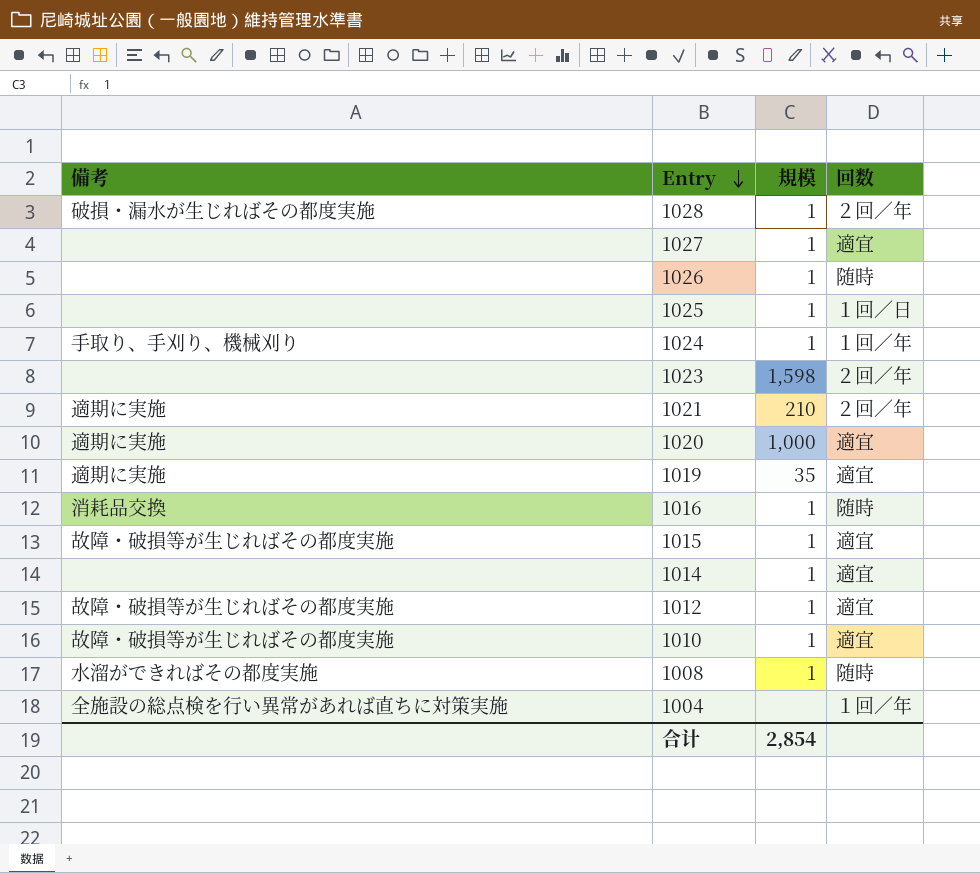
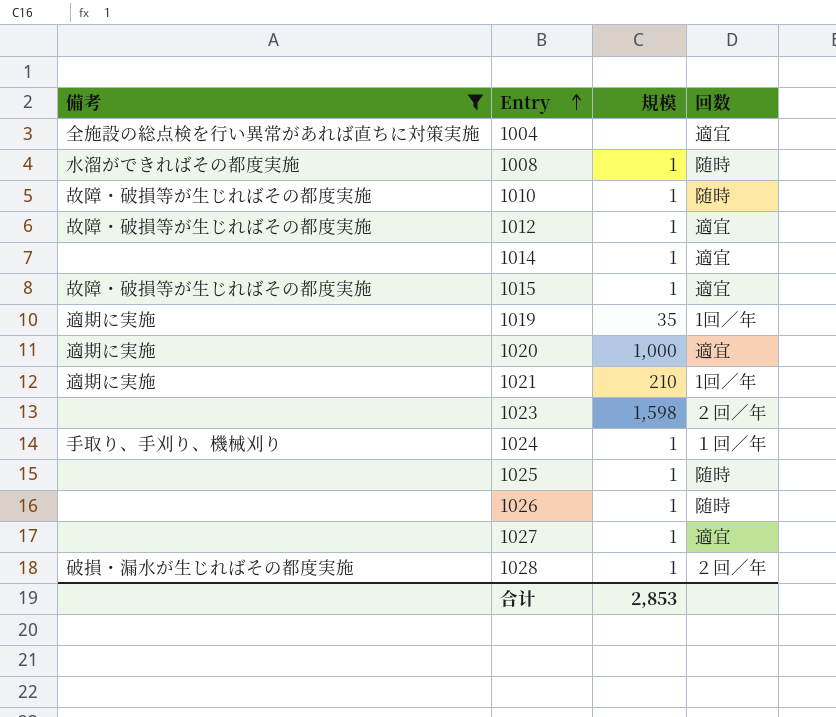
filter: none -> 備考 != 消耗品交換
row order: Entry descending -> Entry ascending
1004 | 回数: １回／年 -> 適宜
1010 | 回数: 適宜 -> 随時
1019 | 回数: 適宜 -> 1回／年
1021 | 回数: ２回／年 -> 1回／年
1025 | 回数: １回／日 -> 随時
合计 | 規模: 2,854 -> 2,853

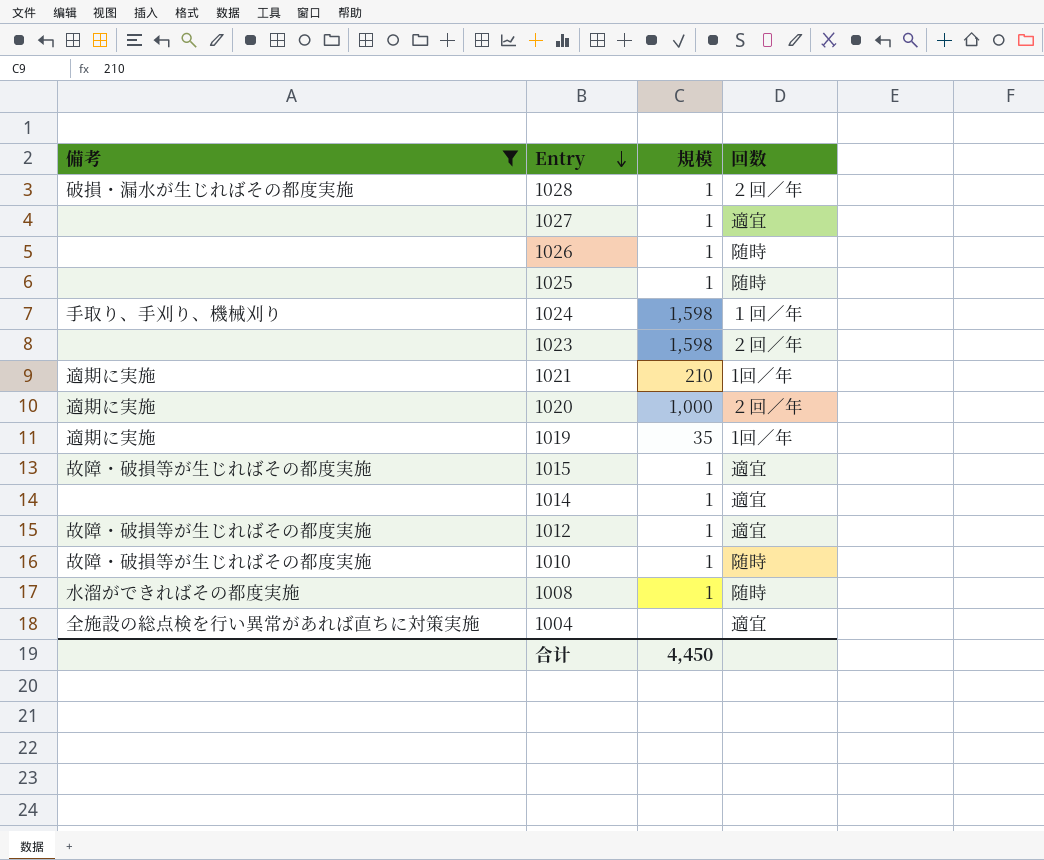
row order: Entry ascending -> Entry descending
1024 | 規模: 1 -> 1,598
1020 | 回数: 適宜 -> ２回／年
合计 | 規模: 2,853 -> 4,450

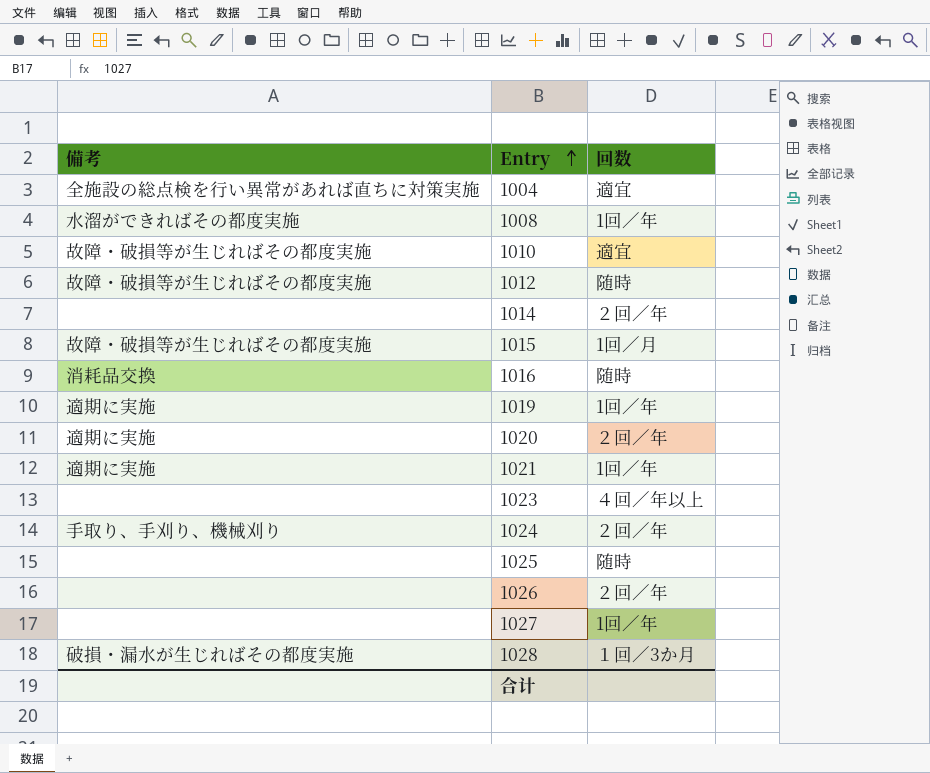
filter: 備考 != 消耗品交換 -> none
row order: Entry descending -> Entry ascending
column 規模 | position: 3 -> none
1008 | 回数: 随時 -> 1回／年
1010 | 回数: 随時 -> 適宜
1012 | 回数: 適宜 -> 随時
1014 | 回数: 適宜 -> ２回／年
1015 | 回数: 適宜 -> 1回／月
1023 | 回数: ２回／年 -> ４回／年以上
1024 | 回数: １回／年 -> ２回／年
1026 | 回数: 随時 -> ２回／年
1027 | 回数: 適宜 -> 1回／年
1028 | 回数: ２回／年 -> １回／3か月

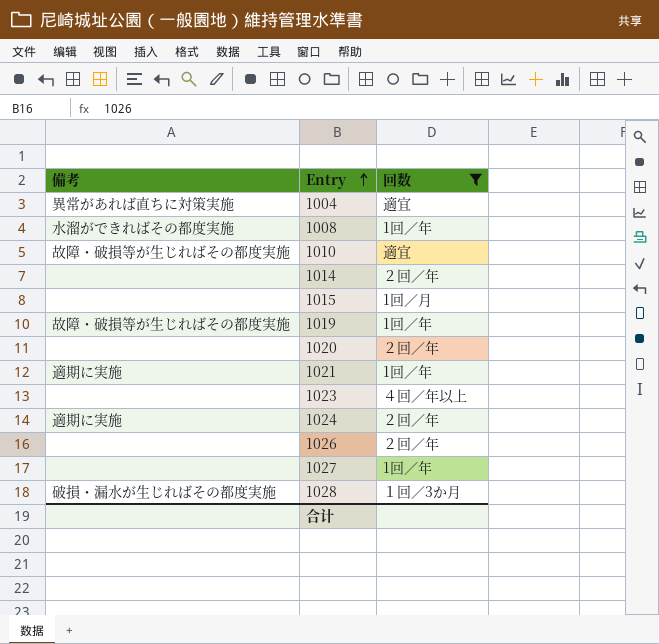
filter: none -> 回数 != 随時
1004 | 備考: 全施設の総点検を行い異常があれば直ちに対策実施 -> 異常があれば直ちに対策実施
1015 | 備考: 故障・破損等が生じればその都度実施 -> none
1019 | 備考: 適期に実施 -> 故障・破損等が生じればその都度実施
1020 | 備考: 適期に実施 -> none
1024 | 備考: 手取り、手刈り、機械刈り -> 適期に実施

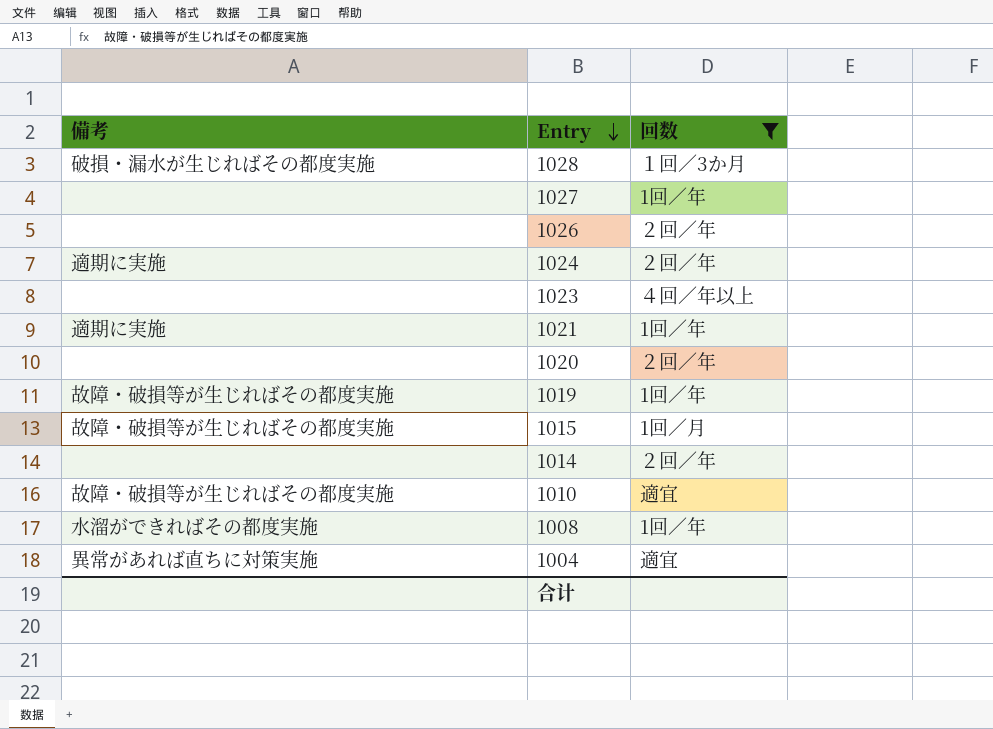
row order: Entry ascending -> Entry descending
1015 | 備考: none -> 故障・破損等が生じればその都度実施

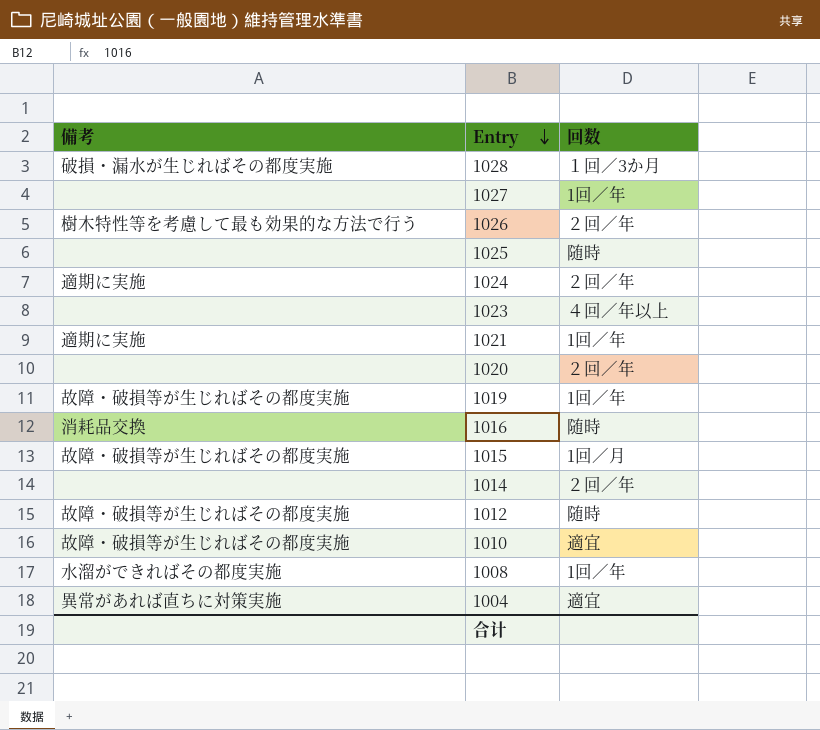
filter: 回数 != 随時 -> none
1026 | 備考: none -> 樹木特性等を考慮して最も効果的な方法で行う

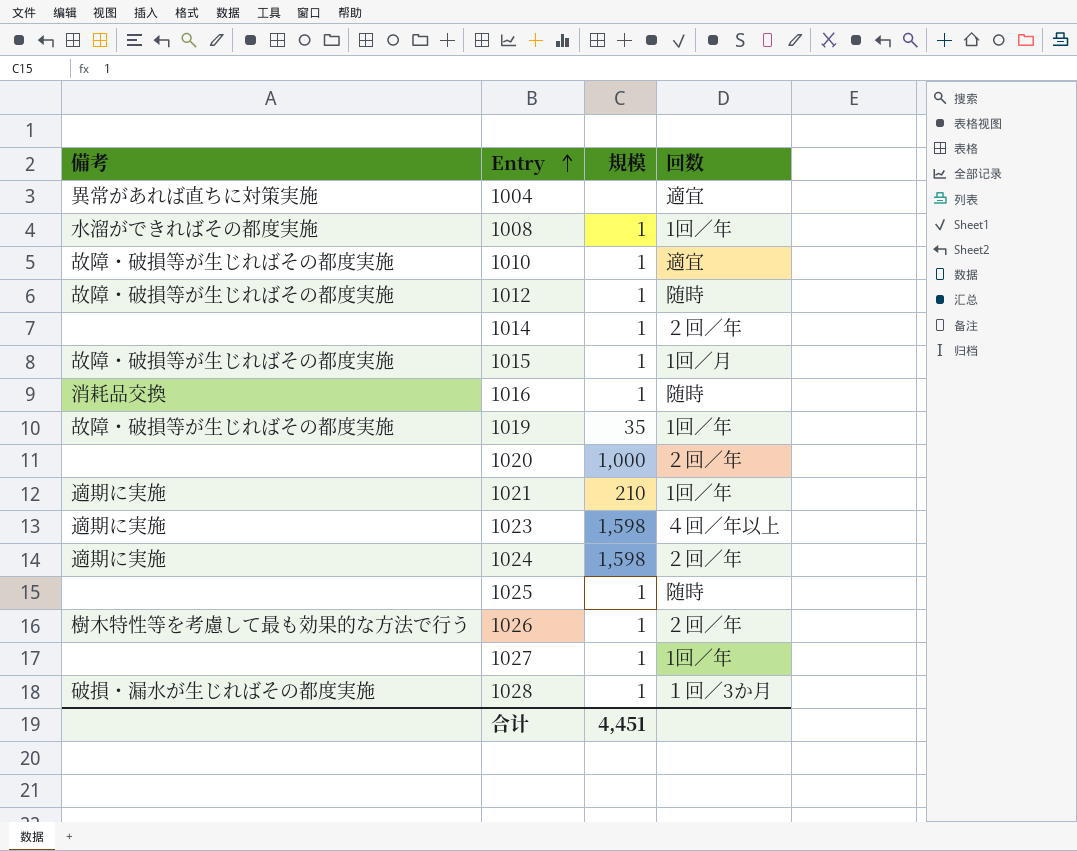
row order: Entry descending -> Entry ascending
column 規模 | position: none -> 3
1023 | 備考: none -> 適期に実施

